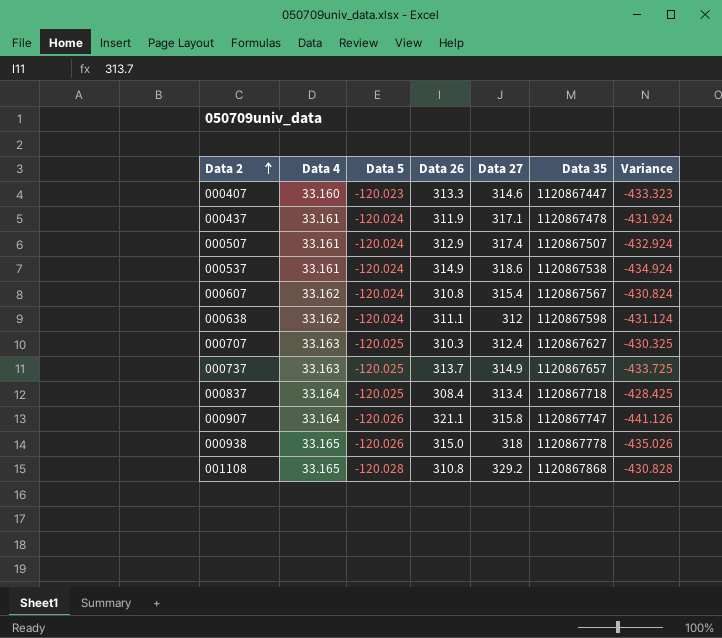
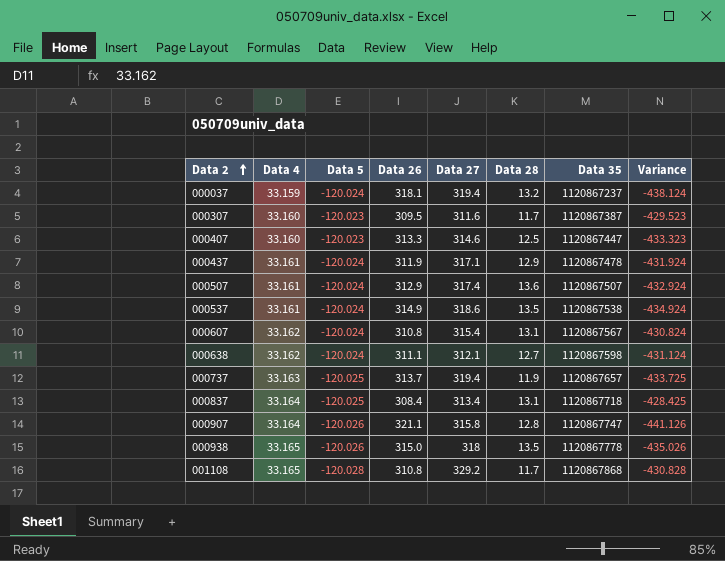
column Data 28 | position: none -> 6
row 000707: 33.163 | -120.025 | 310.3 | 312.4 | 1120867627 | -430.325 -> none
row 000037: none -> 33.159 | -120.024 | 318.1 | 319.4 | 13.2 | 1120867237 | -438.124
row 000307: none -> 33.160 | -120.023 | 309.5 | 311.6 | 11.7 | 1120867387 | -429.523
000638 | Data 27: 312 -> 312.1
000737 | Data 27: 314.9 -> 319.4

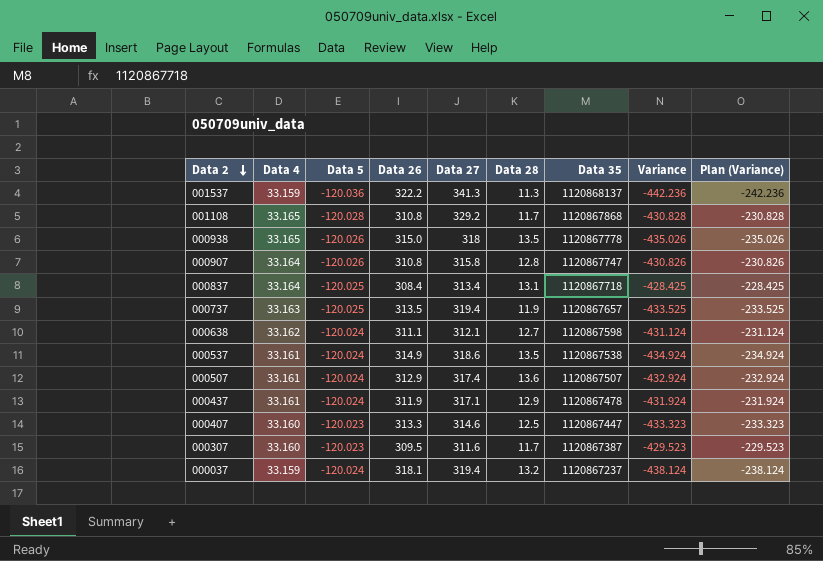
row order: Data 2 ascending -> Data 2 descending
column Plan (Variance) | formula: none -> [Variance] + 200
row 000607: 33.162 | -120.024 | 310.8 | 315.4 | 13.1 | 1120867567 | -430.824 -> none
row 001537: none -> 33.159 | -120.036 | 322.2 | 341.3 | 11.3 | 1120868137 | -442.236 | -242.236
000907 | Data 26: 321.1 -> 310.8
000907 | Variance: -441.126 -> -430.826
000737 | Data 26: 313.7 -> 313.5
000737 | Variance: -433.725 -> -433.525

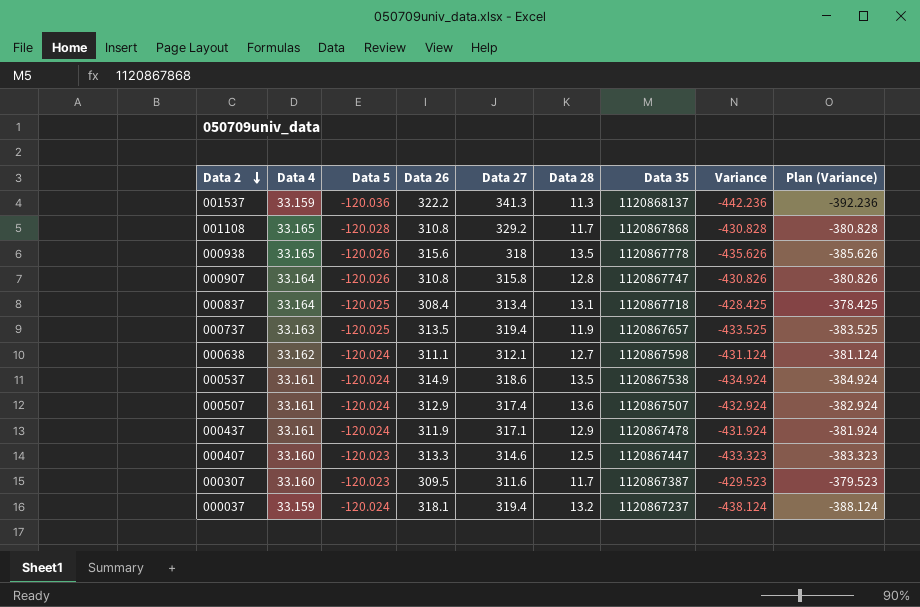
column Plan (Variance) | formula: [Variance] + 200 -> [Variance] + 50
000938 | Data 26: 315.0 -> 315.6
000938 | Variance: -435.026 -> -435.626

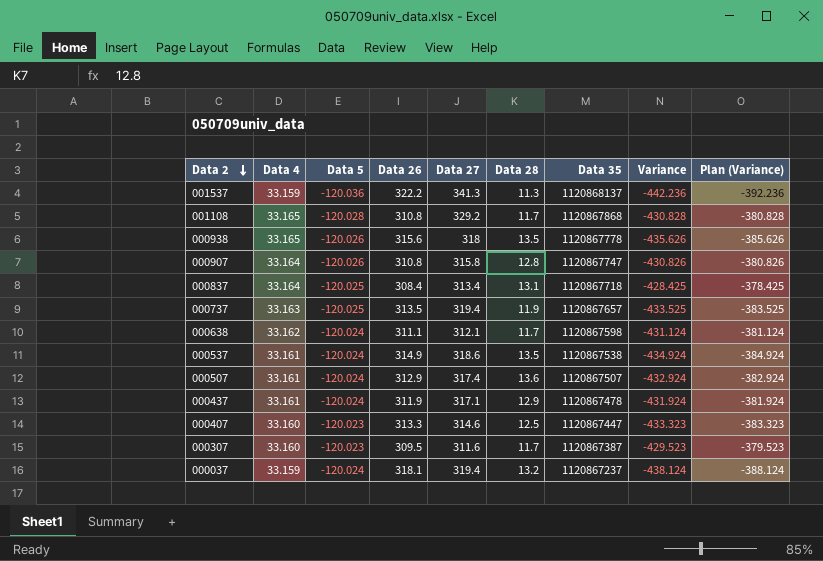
000638 | Data 28: 12.7 -> 11.7

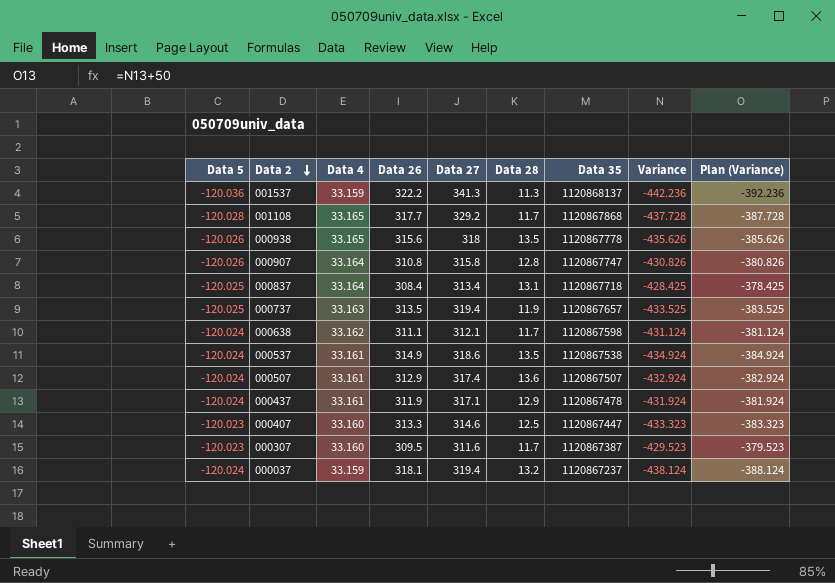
column Data 5 | position: 3 -> 1
001108 | Data 26: 310.8 -> 317.7
001108 | Variance: -430.828 -> -437.728
001108 | Plan (Variance): -380.828 -> -387.728

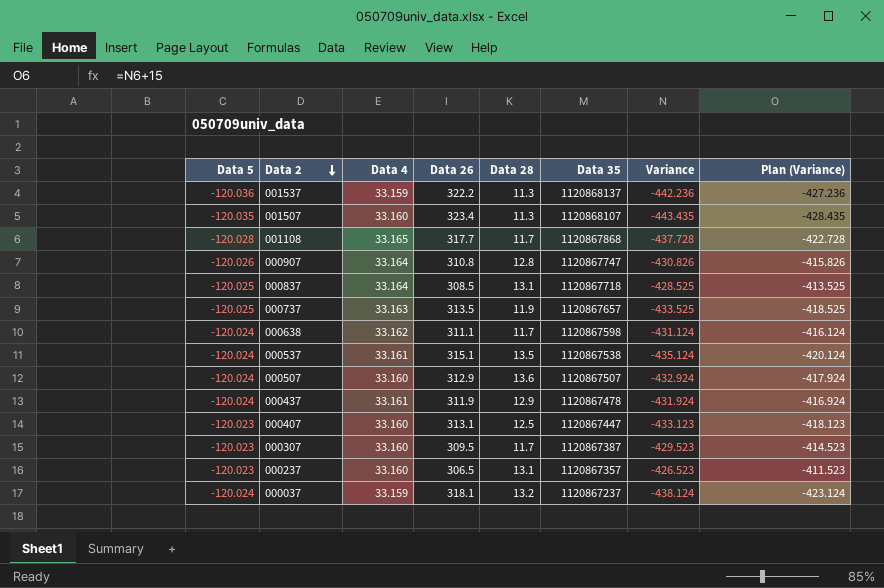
column Data 27 | position: 5 -> none
column Plan (Variance) | formula: [Variance] + 50 -> [Variance] + 15
row 000938: -120.026 | 33.165 | 315.6 | 318 | 13.5 | 1120867778 | -435.626 | -385.626 -> none
row 001507: none -> -120.035 | 33.160 | 323.4 | 11.3 | 1120868107 | -443.435 | -428.435
000837 | Data 26: 308.4 -> 308.5
000837 | Variance: -428.425 -> -428.525
000537 | Data 26: 314.9 -> 315.1
000537 | Variance: -434.924 -> -435.124
000507 | Data 4: 33.161 -> 33.160
000407 | Data 26: 313.3 -> 313.1
000407 | Variance: -433.323 -> -433.123
row 000237: none -> -120.023 | 33.160 | 306.5 | 13.1 | 1120867357 | -426.523 | -411.523

